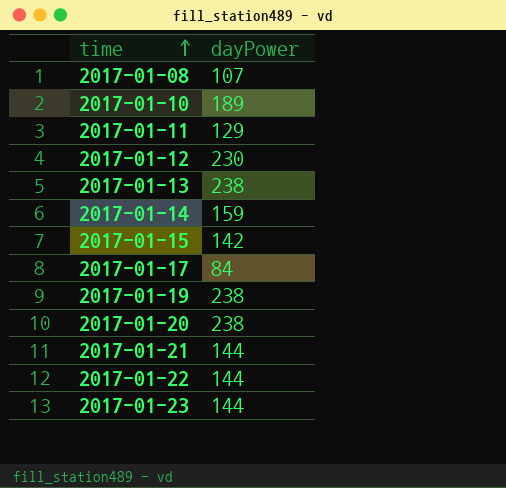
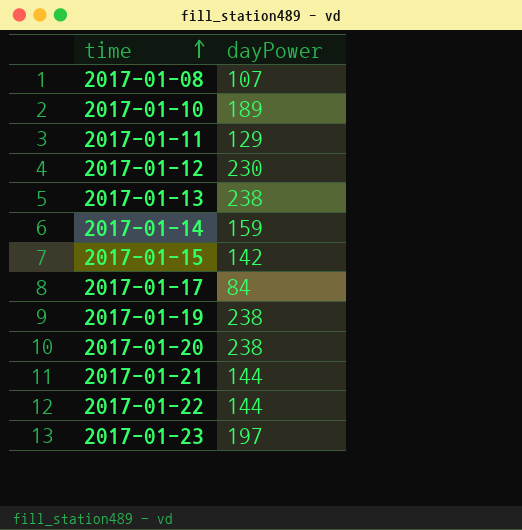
2017-01-23 | dayPower: 144 -> 197

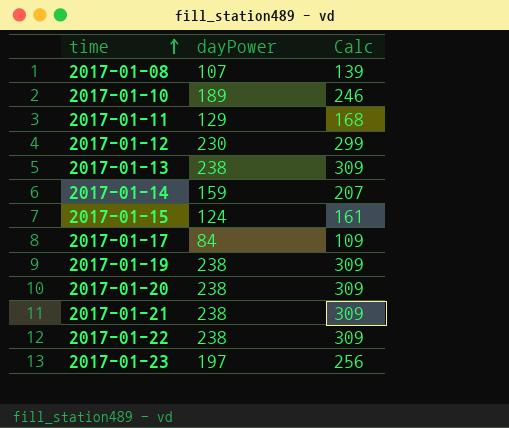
column Calc | formula: none -> [dayPower] * 1.3
2017-01-15 | dayPower: 142 -> 124
2017-01-21 | dayPower: 144 -> 238
2017-01-22 | dayPower: 144 -> 238

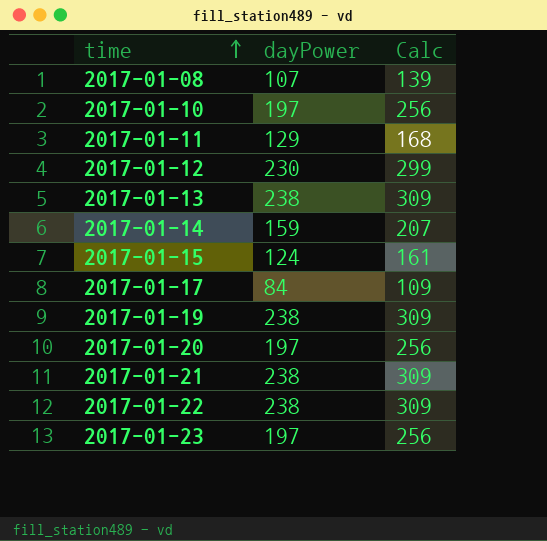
2017-01-10 | dayPower: 189 -> 197
2017-01-10 | Calc: 246 -> 256
2017-01-20 | dayPower: 238 -> 197
2017-01-20 | Calc: 309 -> 256

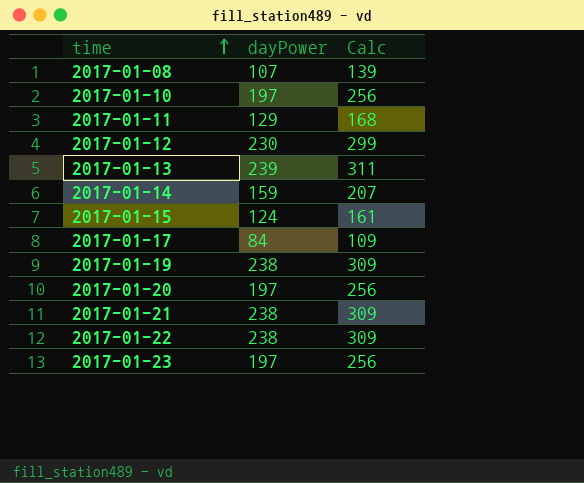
2017-01-13 | dayPower: 238 -> 239
2017-01-13 | Calc: 309 -> 311

